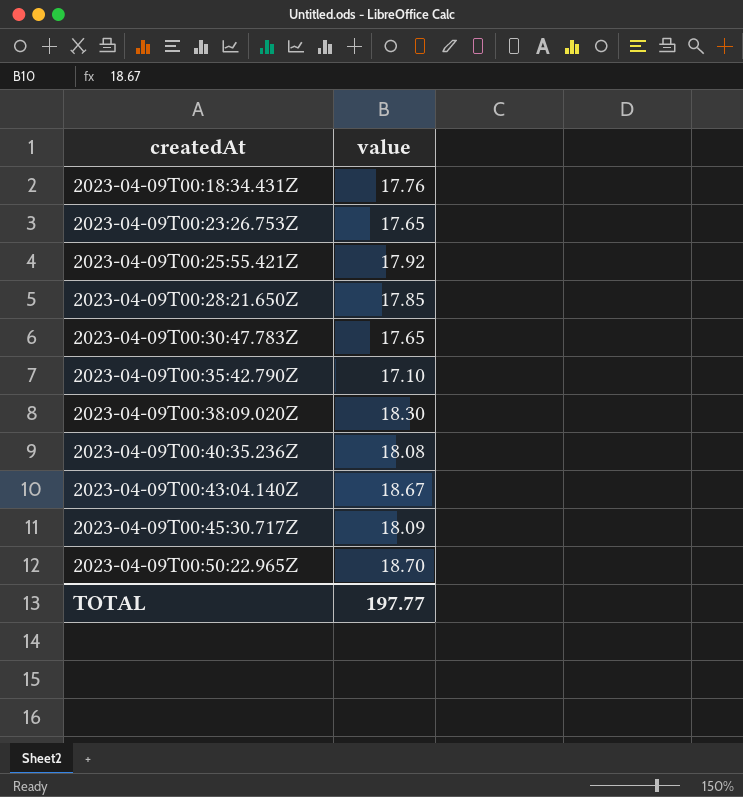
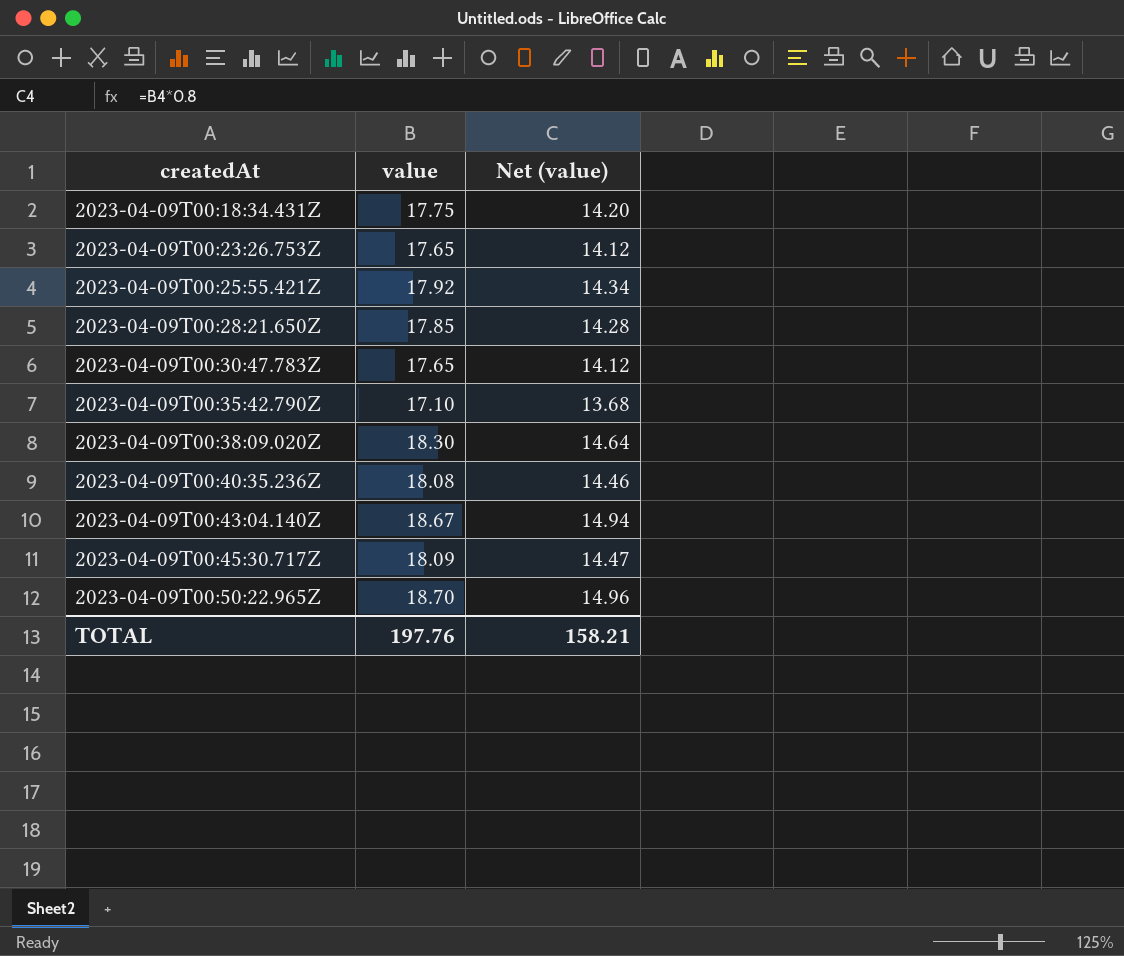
column Net (value) | formula: none -> [value] * 0.8
2023-04-09T00:18:34.431Z | value: 17.76 -> 17.75
TOTAL | value: 197.77 -> 197.76

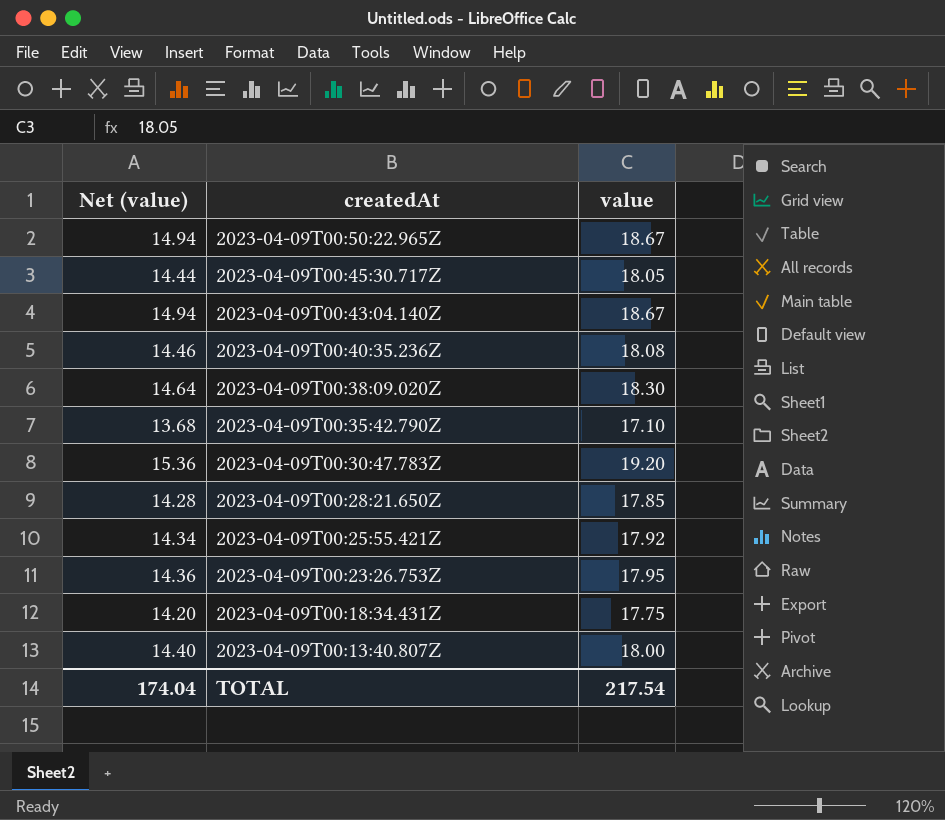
row order: createdAt ascending -> createdAt descending
column Net (value) | position: 3 -> 1
2023-04-09T00:50:22.965Z | Net (value): 14.96 -> 14.94
2023-04-09T00:50:22.965Z | value: 18.70 -> 18.67
2023-04-09T00:45:30.717Z | Net (value): 14.47 -> 14.44
2023-04-09T00:45:30.717Z | value: 18.09 -> 18.05
2023-04-09T00:30:47.783Z | Net (value): 14.12 -> 15.36
2023-04-09T00:30:47.783Z | value: 17.65 -> 19.20
2023-04-09T00:23:26.753Z | Net (value): 14.12 -> 14.36
2023-04-09T00:23:26.753Z | value: 17.65 -> 17.95
row 2023-04-09T00:13:40.807Z: none -> 14.40 | 18.00
TOTAL | Net (value): 158.21 -> 174.04
TOTAL | value: 197.76 -> 217.54

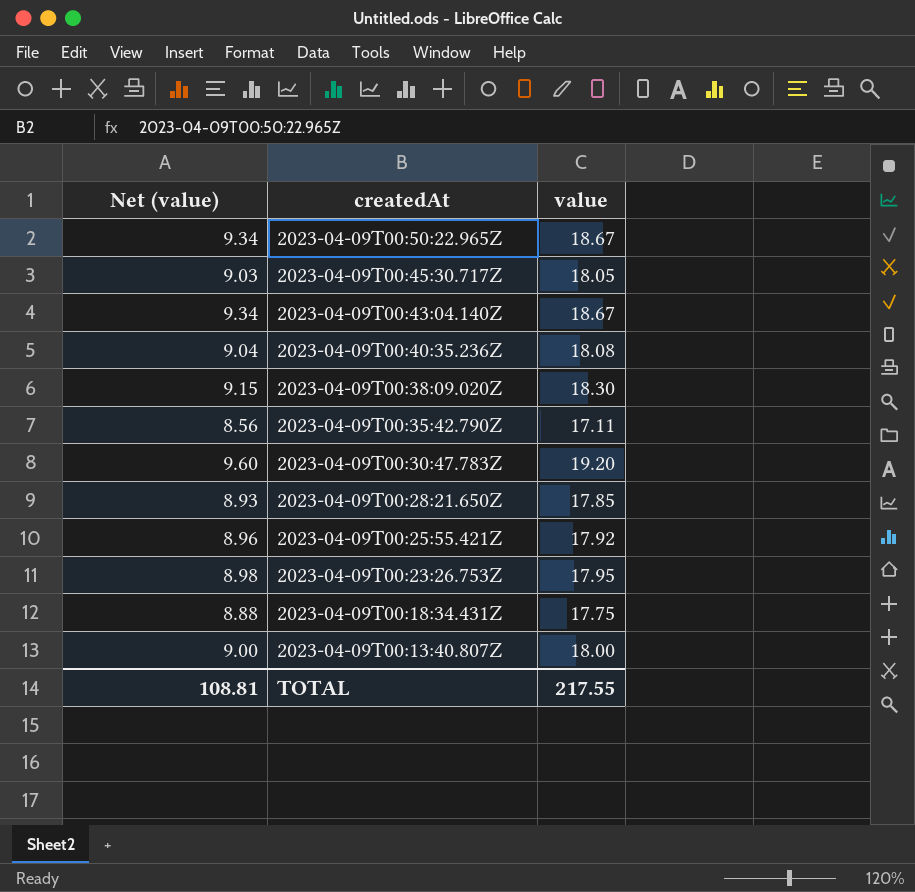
column Net (value) | formula: [value] * 0.8 -> [value] * 0.5
2023-04-09T00:35:42.790Z | value: 17.10 -> 17.11
TOTAL | Net (value): 174.04 -> 108.81
TOTAL | value: 217.54 -> 217.55

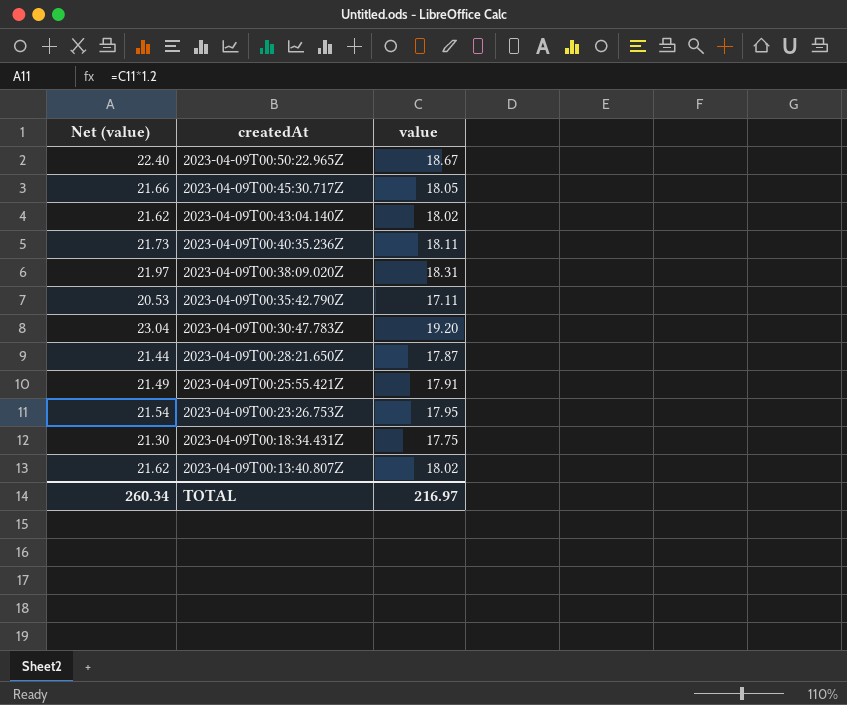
column Net (value) | formula: [value] * 0.5 -> [value] * 1.2
2023-04-09T00:43:04.140Z | value: 18.67 -> 18.02
2023-04-09T00:40:35.236Z | value: 18.08 -> 18.11
2023-04-09T00:38:09.020Z | value: 18.30 -> 18.31
2023-04-09T00:28:21.650Z | value: 17.85 -> 17.87
2023-04-09T00:25:55.421Z | value: 17.92 -> 17.91
2023-04-09T00:13:40.807Z | value: 18.00 -> 18.02
TOTAL | Net (value): 108.81 -> 260.34
TOTAL | value: 217.55 -> 216.97

